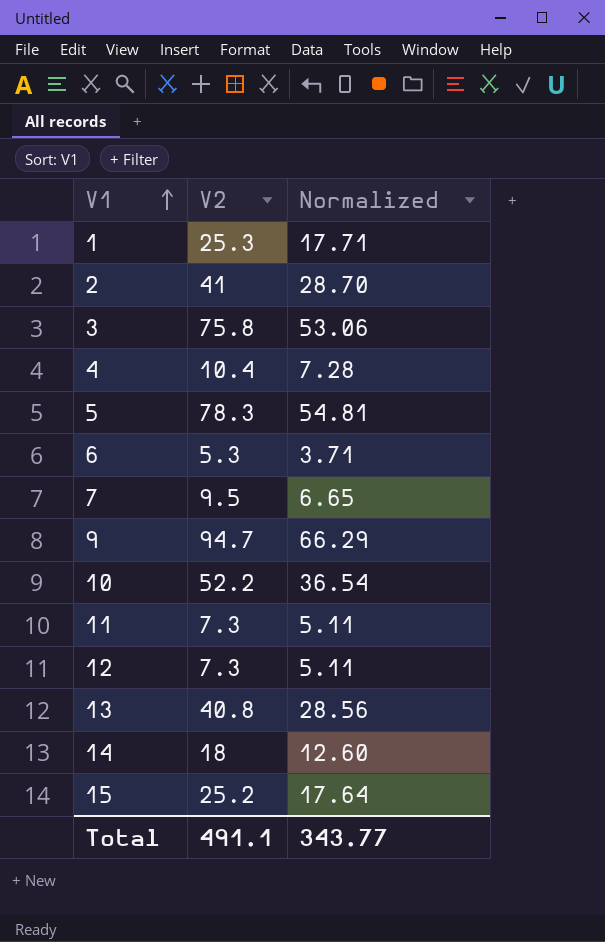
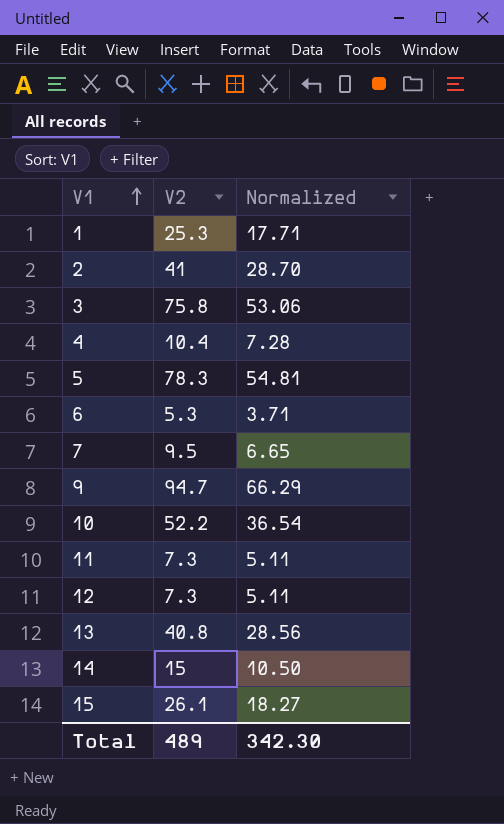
14 | V2: 18 -> 15
14 | Normalized: 12.60 -> 10.50
15 | V2: 25.2 -> 26.1
15 | Normalized: 17.64 -> 18.27
Total | V2: 491.1 -> 489
Total | Normalized: 343.77 -> 342.30

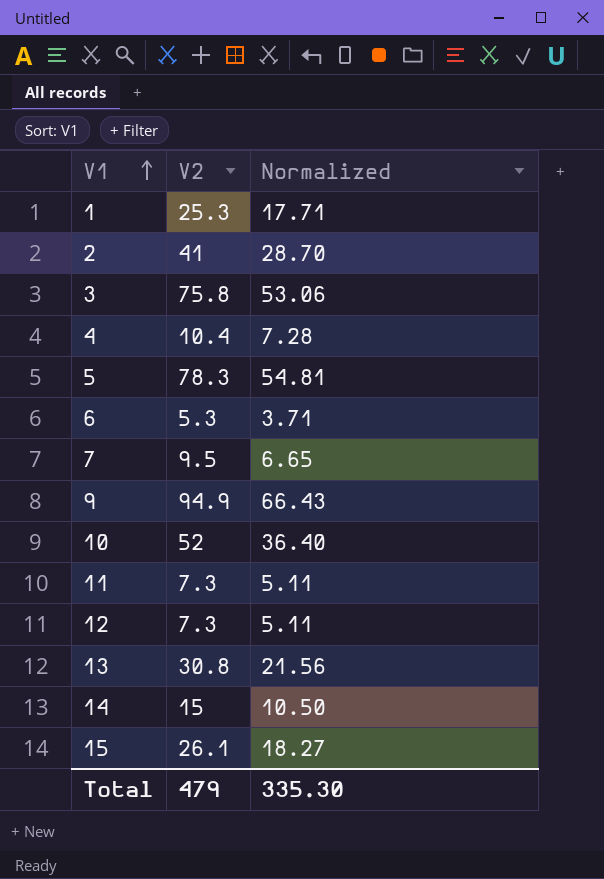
9 | V2: 94.7 -> 94.9
9 | Normalized: 66.29 -> 66.43
10 | V2: 52.2 -> 52
10 | Normalized: 36.54 -> 36.40
13 | V2: 40.8 -> 30.8
13 | Normalized: 28.56 -> 21.56
Total | V2: 489 -> 479
Total | Normalized: 342.30 -> 335.30

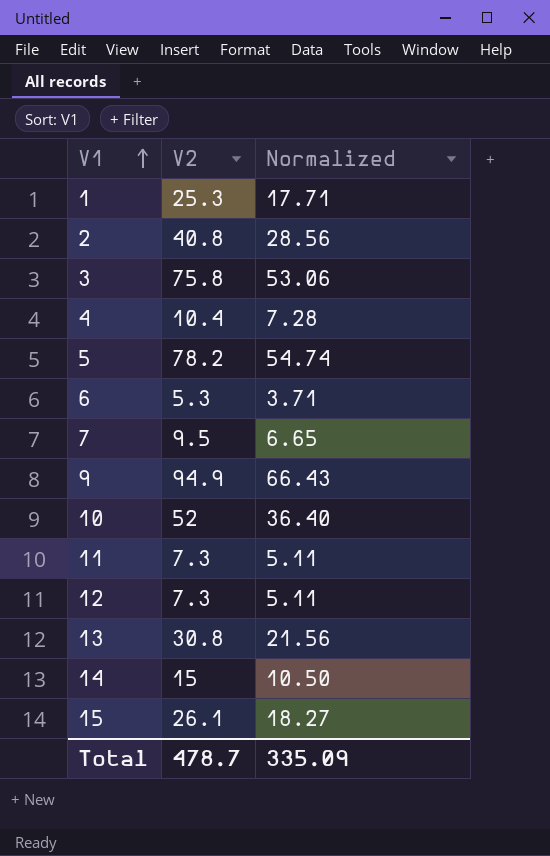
2 | V2: 41 -> 40.8
2 | Normalized: 28.70 -> 28.56
5 | V2: 78.3 -> 78.2
5 | Normalized: 54.81 -> 54.74
Total | V2: 479 -> 478.7
Total | Normalized: 335.30 -> 335.09

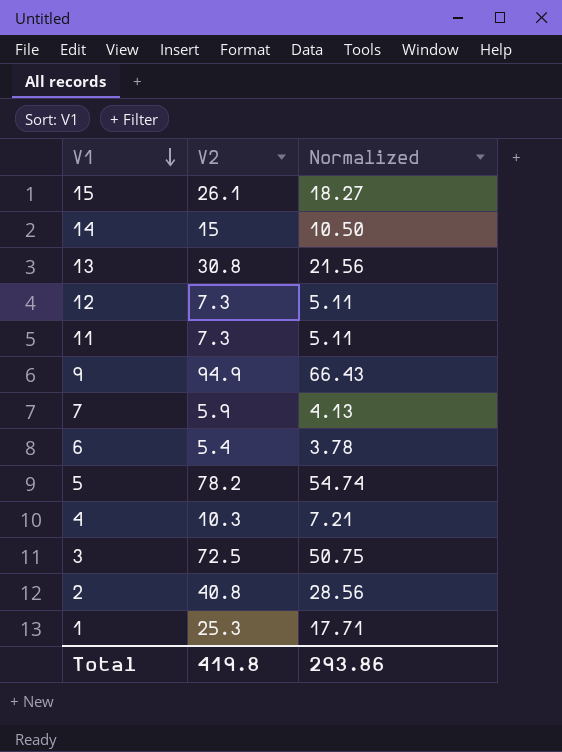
row order: V1 ascending -> V1 descending
row 10: 52 | 36.40 -> none
7 | V2: 9.5 -> 5.9
7 | Normalized: 6.65 -> 4.13
6 | V2: 5.3 -> 5.4
6 | Normalized: 3.71 -> 3.78
4 | V2: 10.4 -> 10.3
4 | Normalized: 7.28 -> 7.21
3 | V2: 75.8 -> 72.5
3 | Normalized: 53.06 -> 50.75
Total | V2: 478.7 -> 419.8
Total | Normalized: 335.09 -> 293.86

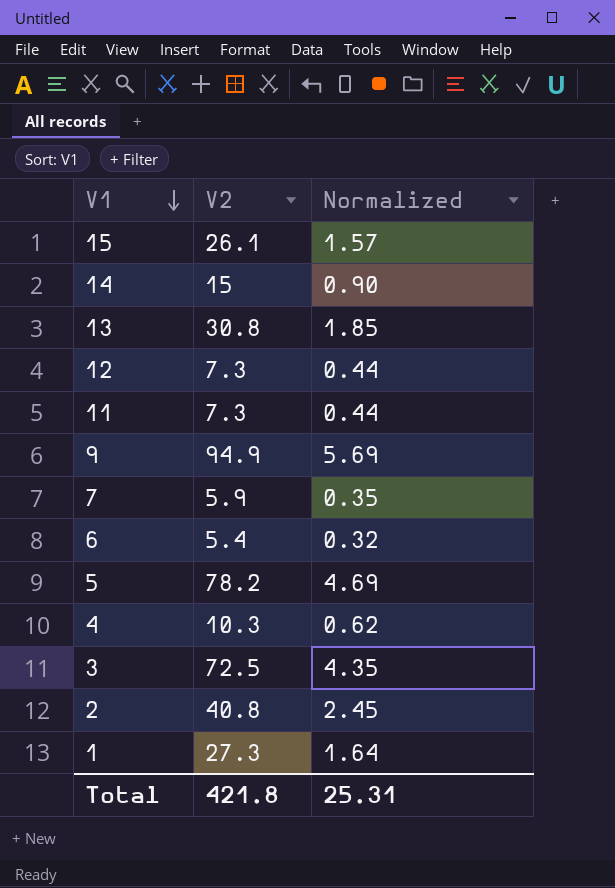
column Normalized | formula: [V2] * 0.7 -> [V2] * 0.06
1 | V2: 25.3 -> 27.3
Total | V2: 419.8 -> 421.8
Total | Normalized: 293.86 -> 25.31

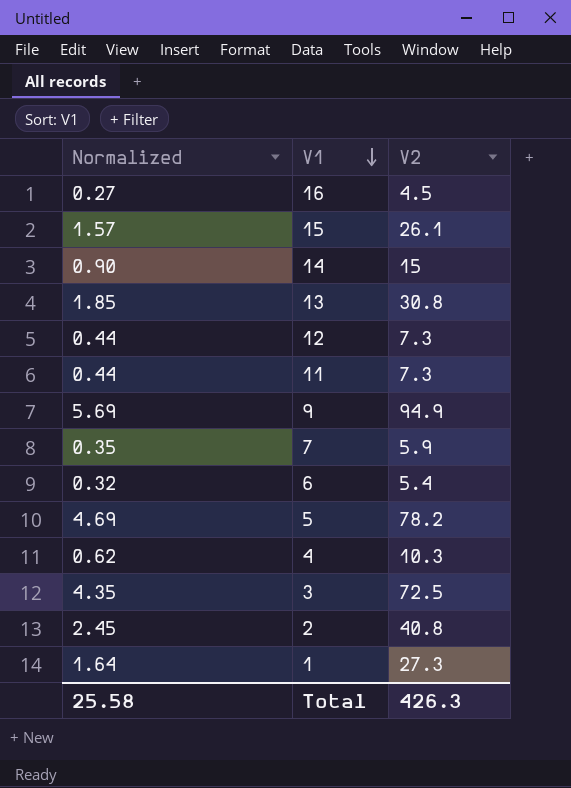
column Normalized | position: 3 -> 1
row 16: none -> 0.27 | 4.5
Total | Normalized: 25.31 -> 25.58
Total | V2: 421.8 -> 426.3

